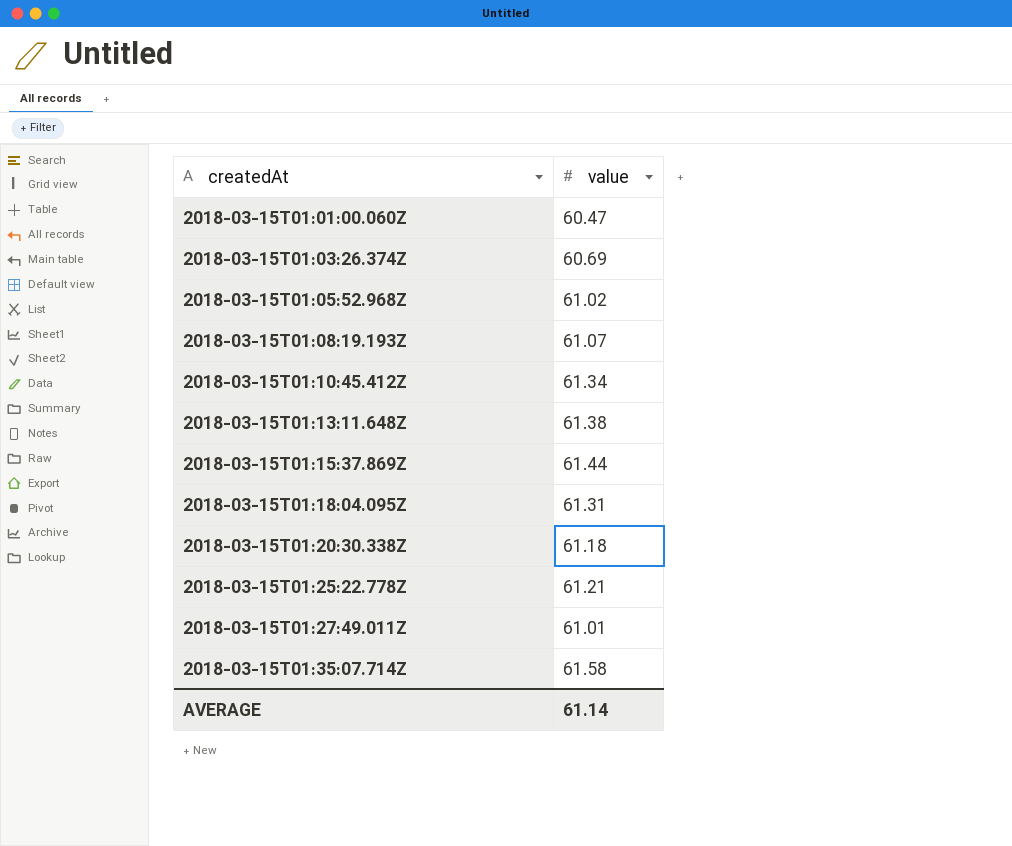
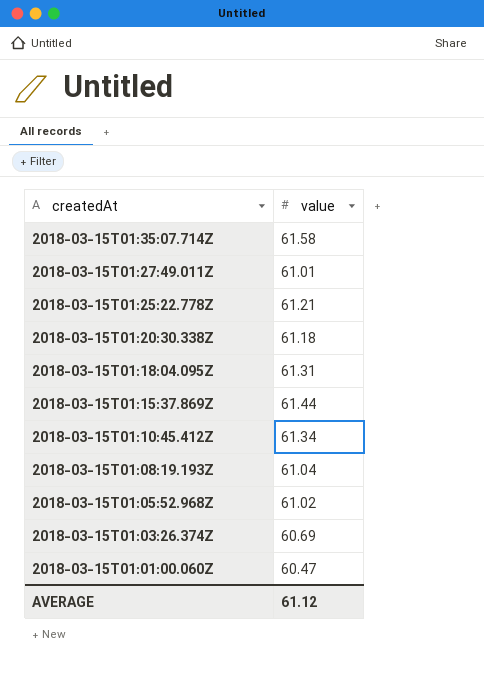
row order: createdAt ascending -> createdAt descending
row 2018-03-15T01:13:11.648Z: 61.38 -> none
2018-03-15T01:08:19.193Z | value: 61.07 -> 61.04
AVERAGE | value: 61.14 -> 61.12

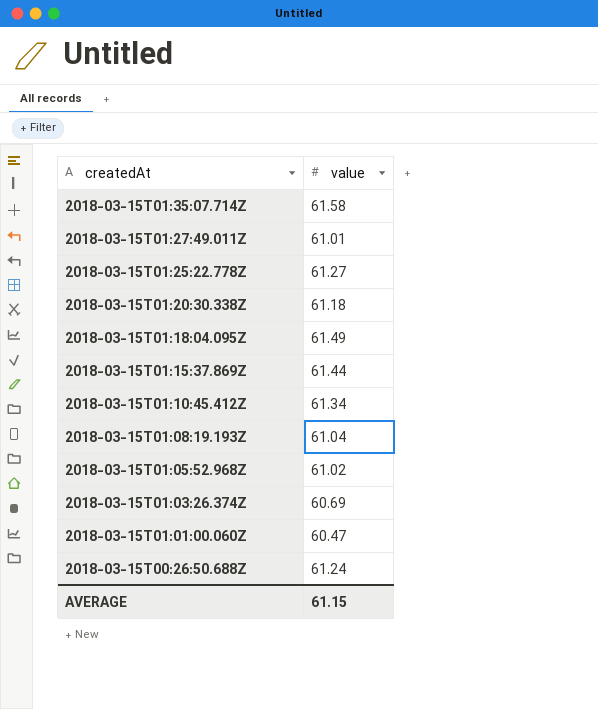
2018-03-15T01:25:22.778Z | value: 61.21 -> 61.27
2018-03-15T01:18:04.095Z | value: 61.31 -> 61.49
row 2018-03-15T00:26:50.688Z: none -> 61.24
AVERAGE | value: 61.12 -> 61.15

